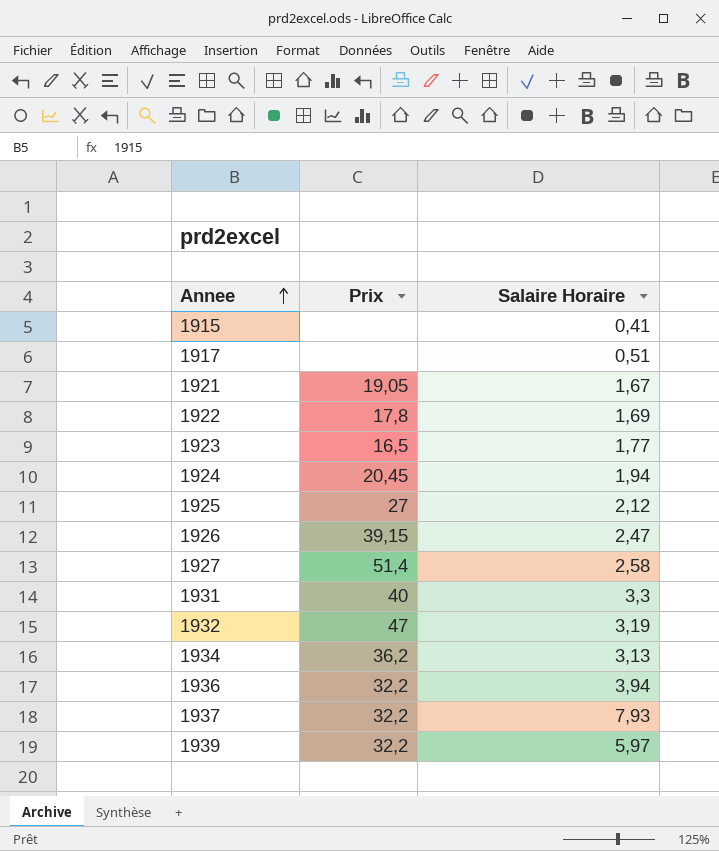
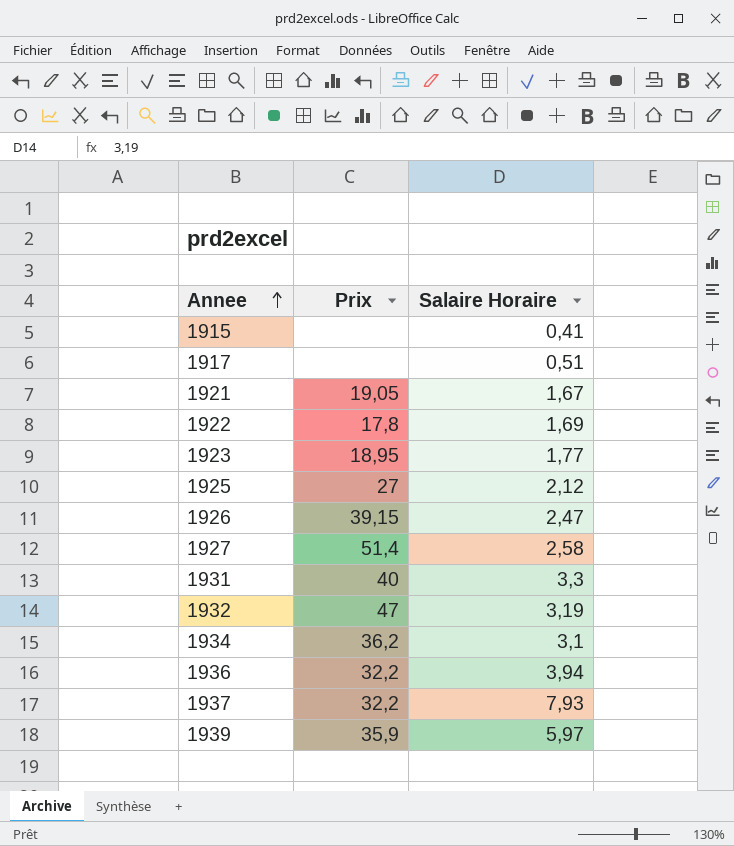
row 1924: 20,45 | 1,94 -> none
1923 | Prix: 16,5 -> 18,95
1934 | Salaire Horaire: 3,13 -> 3,1
1939 | Prix: 32,2 -> 35,9

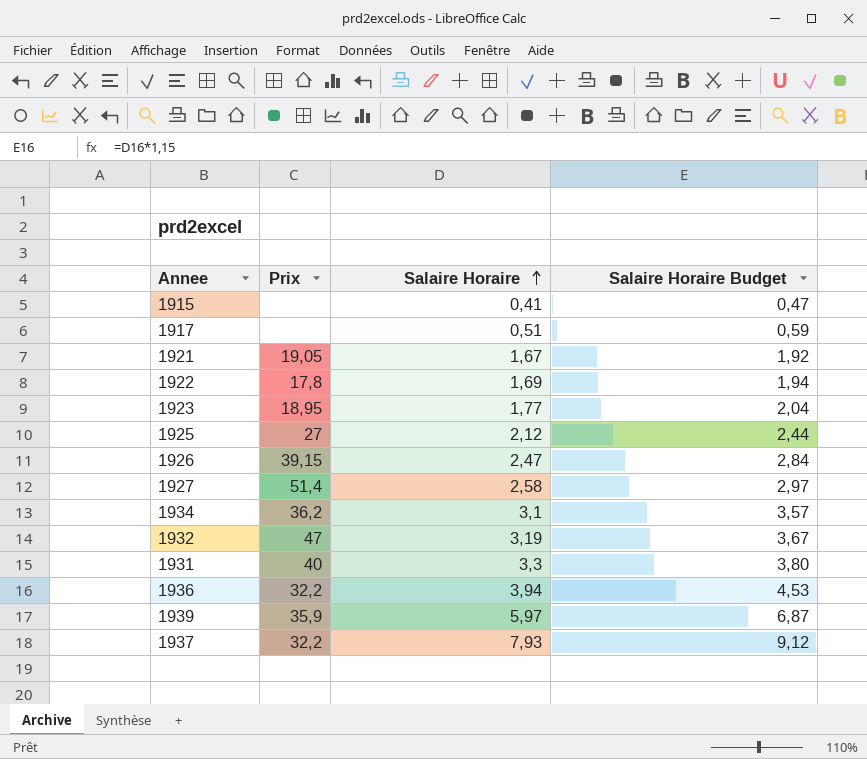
row order: Annee ascending -> Salaire Horaire ascending
column Salaire Horaire Budget | formula: none -> [Salaire Horaire] * 1,15

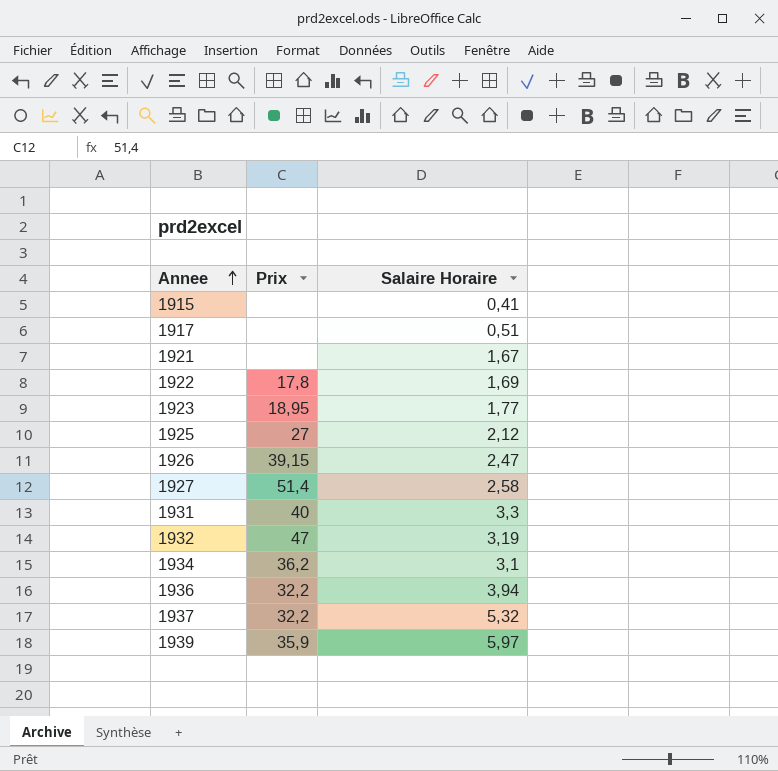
row order: Salaire Horaire ascending -> Annee ascending
column Salaire Horaire Budget | formula: [Salaire Horaire] * 1,15 -> none
1921 | Prix: 19,05 -> none
1937 | Salaire Horaire: 7,93 -> 5,32

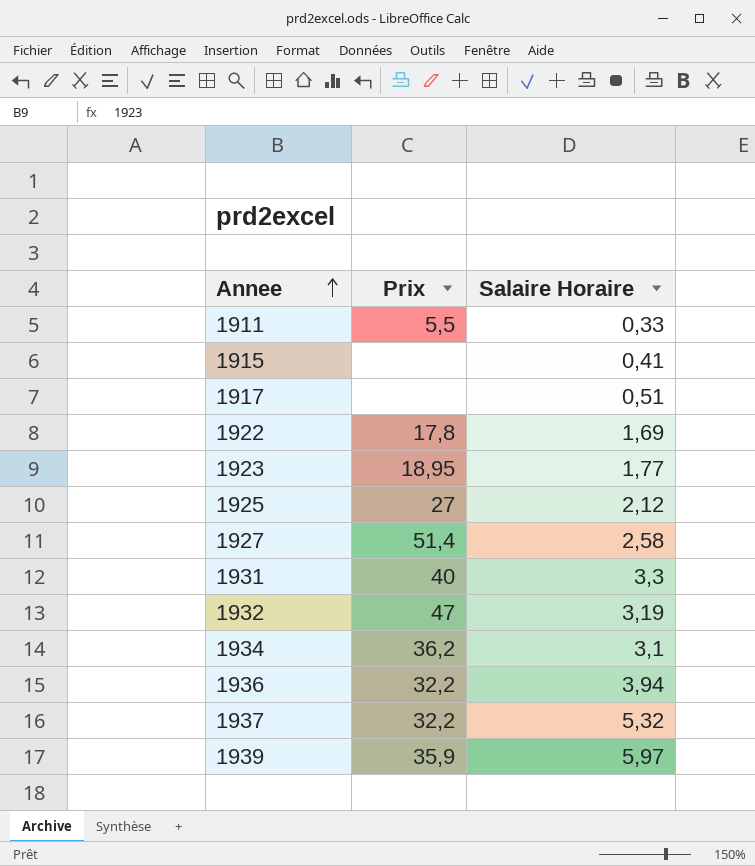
row 1921: none | 1,67 -> none
row 1926: 39,15 | 2,47 -> none
row 1911: none -> 5,5 | 0,33

